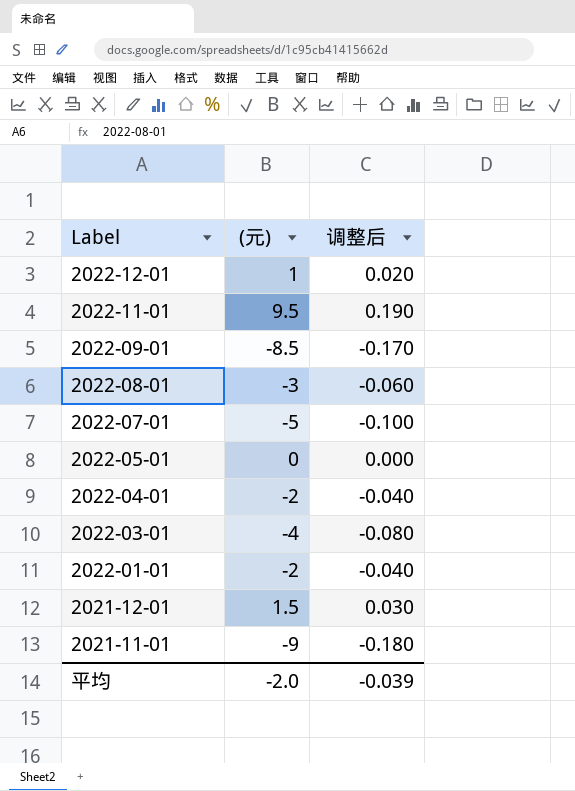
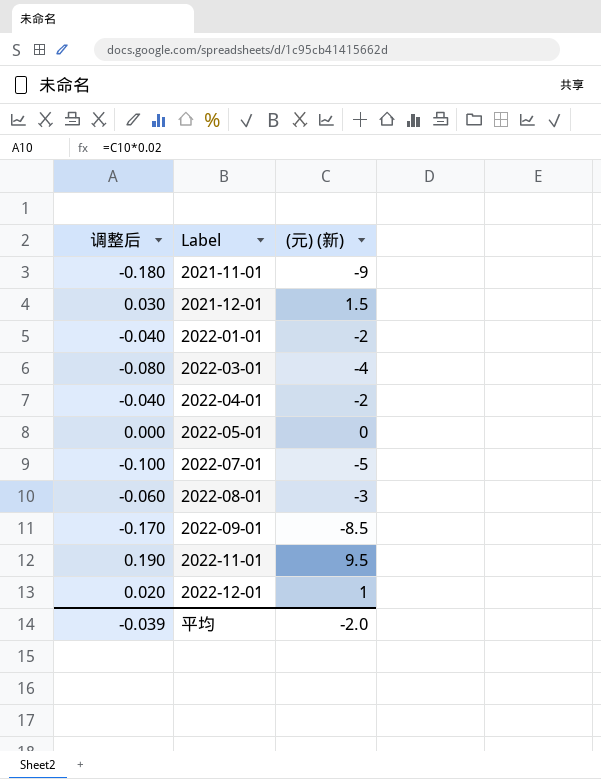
row order: Label descending -> Label ascending
column 调整后 | position: 3 -> 1
column name: (元) -> (元) (新)

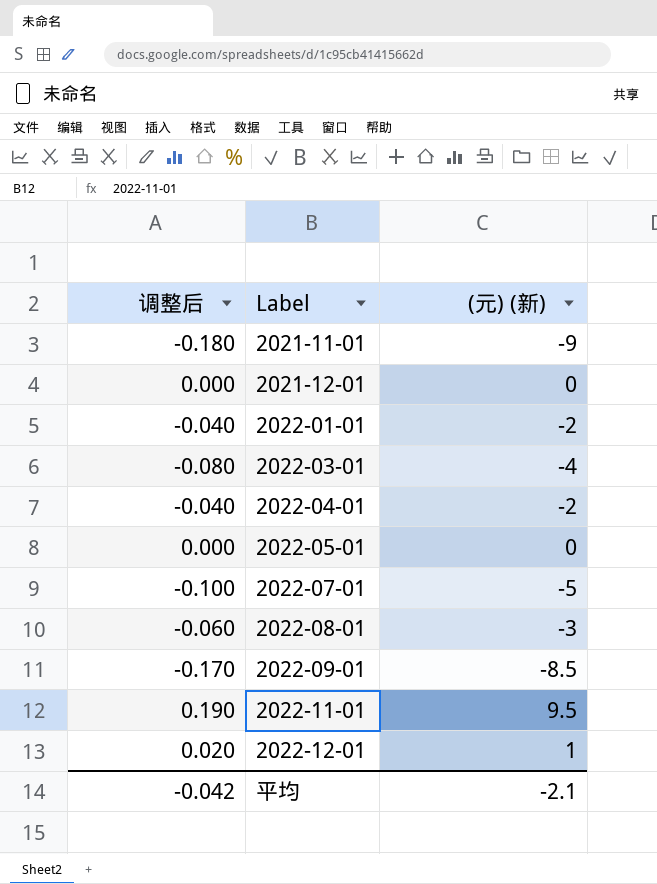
2021-12-01 | 调整后: 0.030 -> 0.000
2021-12-01 | (元) (新): 1.5 -> 0
平均 | 调整后: -0.039 -> -0.042
平均 | (元) (新): -2.0 -> -2.1

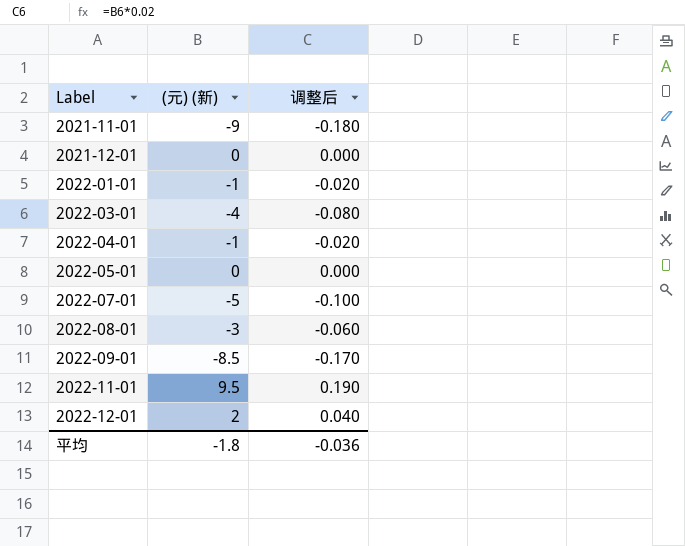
column 调整后 | position: 1 -> 3
2022-01-01 | (元) (新): -2 -> -1
2022-01-01 | 调整后: -0.040 -> -0.020
2022-04-01 | (元) (新): -2 -> -1
2022-04-01 | 调整后: -0.040 -> -0.020
2022-12-01 | (元) (新): 1 -> 2
2022-12-01 | 调整后: 0.020 -> 0.040
平均 | (元) (新): -2.1 -> -1.8
平均 | 调整后: -0.042 -> -0.036

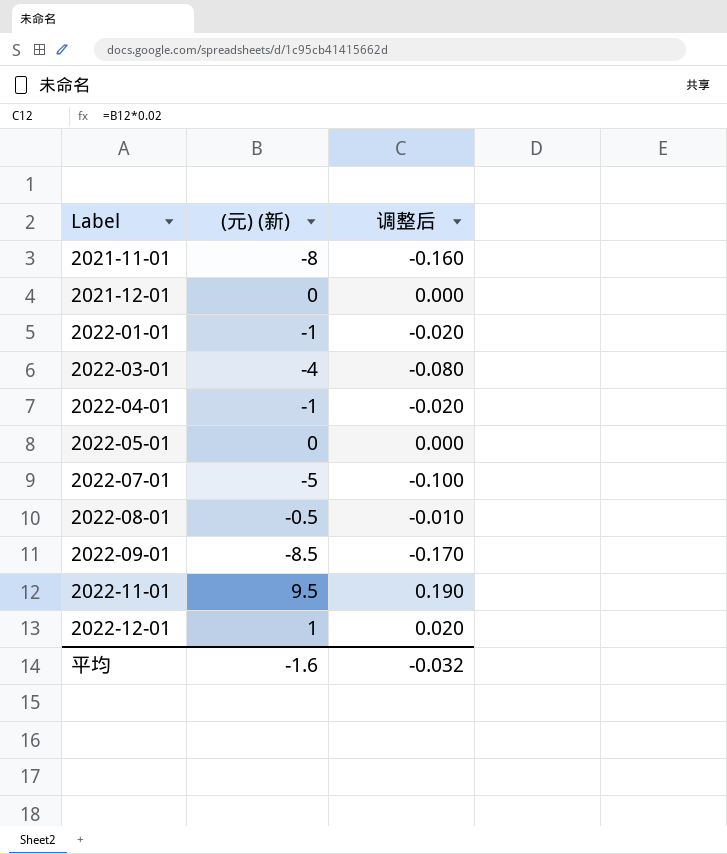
2021-11-01 | (元) (新): -9 -> -8
2021-11-01 | 调整后: -0.180 -> -0.160
2022-08-01 | (元) (新): -3 -> -0.5
2022-08-01 | 调整后: -0.060 -> -0.010
2022-12-01 | (元) (新): 2 -> 1
2022-12-01 | 调整后: 0.040 -> 0.020
平均 | (元) (新): -1.8 -> -1.6
平均 | 调整后: -0.036 -> -0.032

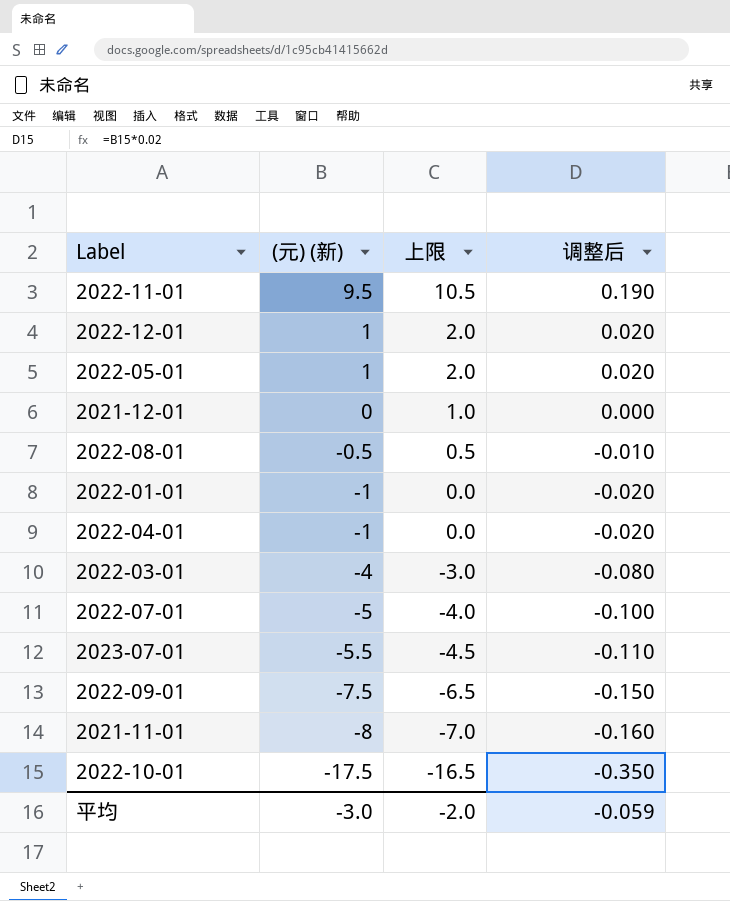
row order: Label ascending -> (元) (新) descending
column 上限 | formula: none -> [(元) (新)] + 1
2022-05-01 | (元) (新): 0 -> 1
2022-05-01 | 调整后: 0.000 -> 0.020
row 2023-07-01: none -> -5.5 | -4.5 | -0.110
2022-09-01 | (元) (新): -8.5 -> -7.5
2022-09-01 | 调整后: -0.170 -> -0.150
row 2022-10-01: none -> -17.5 | -16.5 | -0.350
平均 | (元) (新): -1.6 -> -3.0
平均 | 调整后: -0.032 -> -0.059

